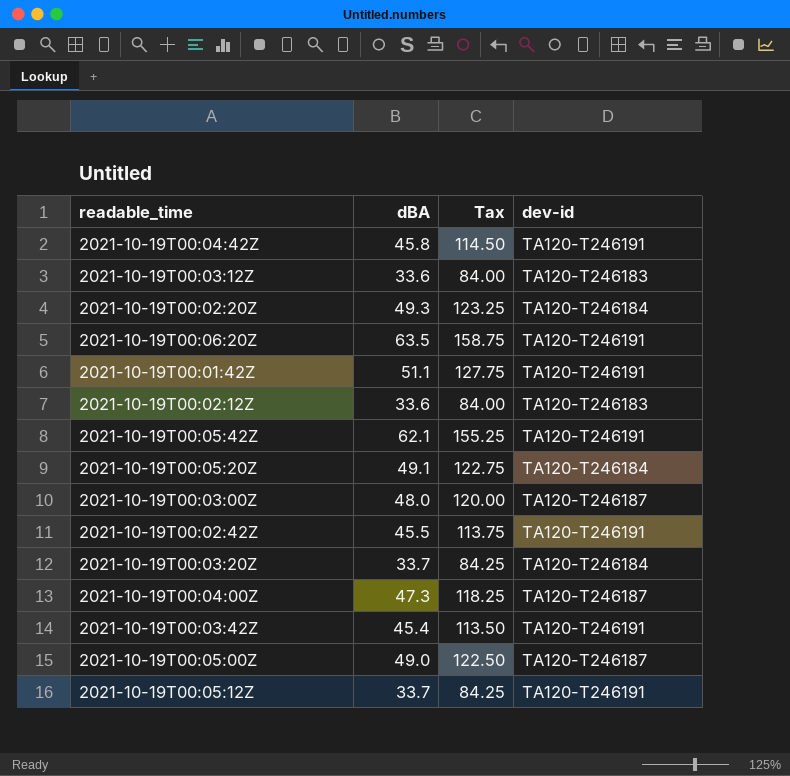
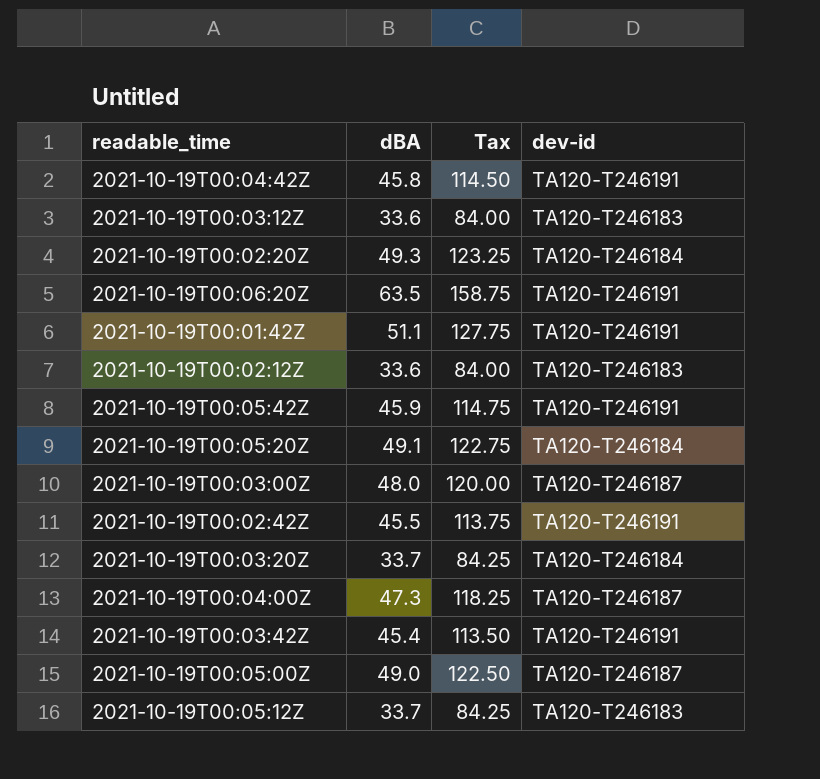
2021-10-19T00:05:42Z | dBA: 62.1 -> 45.9
2021-10-19T00:05:42Z | Tax: 155.25 -> 114.75
2021-10-19T00:05:12Z | dev-id: TA120-T246191 -> TA120-T246183

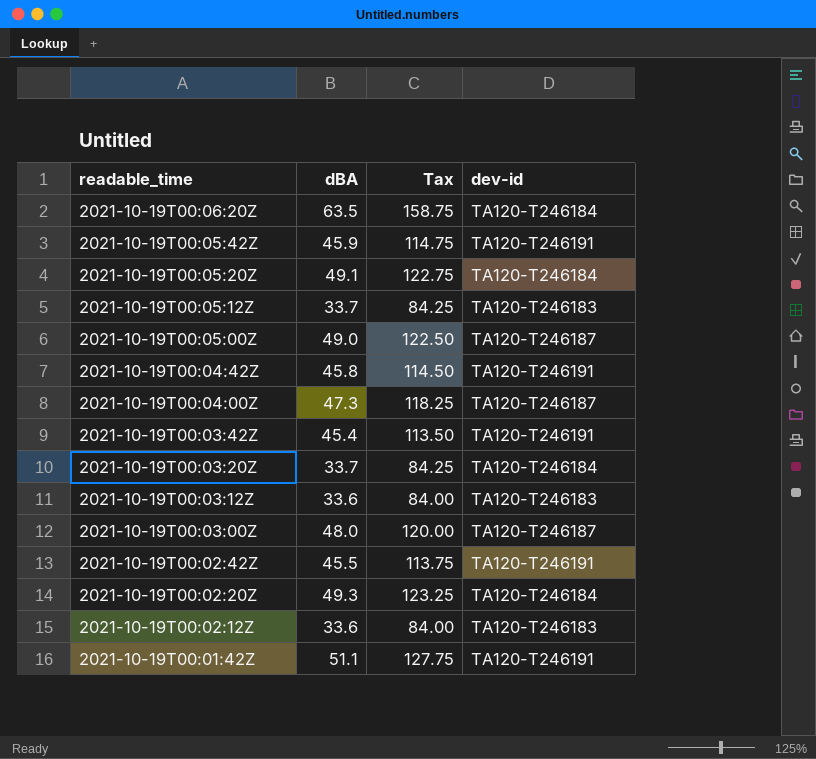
row order: none -> readable_time descending
2021-10-19T00:06:20Z | dev-id: TA120-T246191 -> TA120-T246184

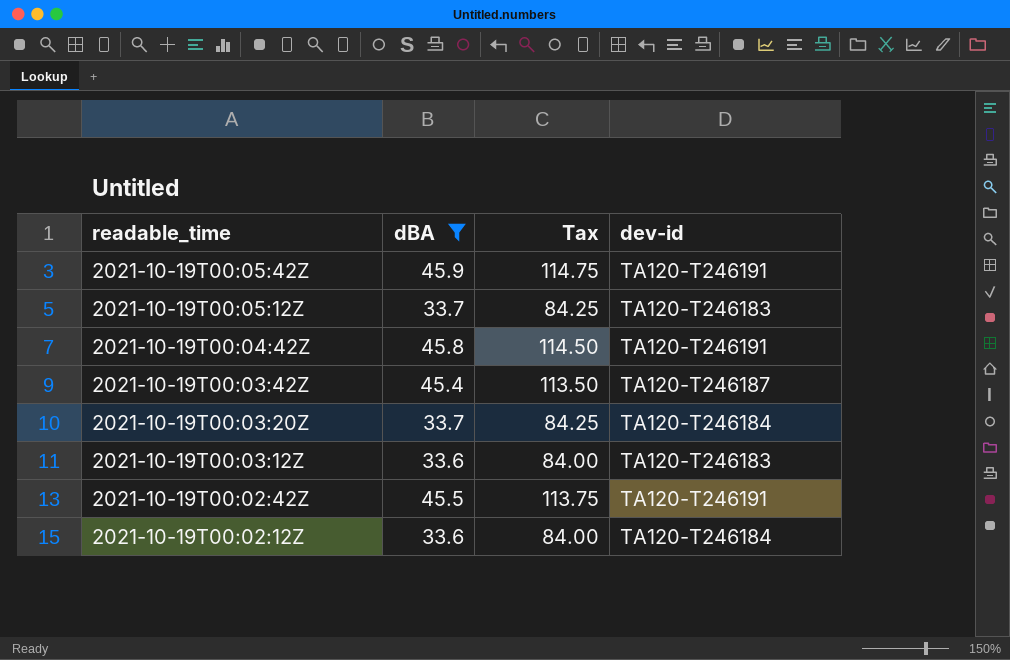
filter: none -> dBA <= 45.9
2021-10-19T00:03:42Z | dev-id: TA120-T246191 -> TA120-T246187
2021-10-19T00:02:12Z | dev-id: TA120-T246183 -> TA120-T246184

